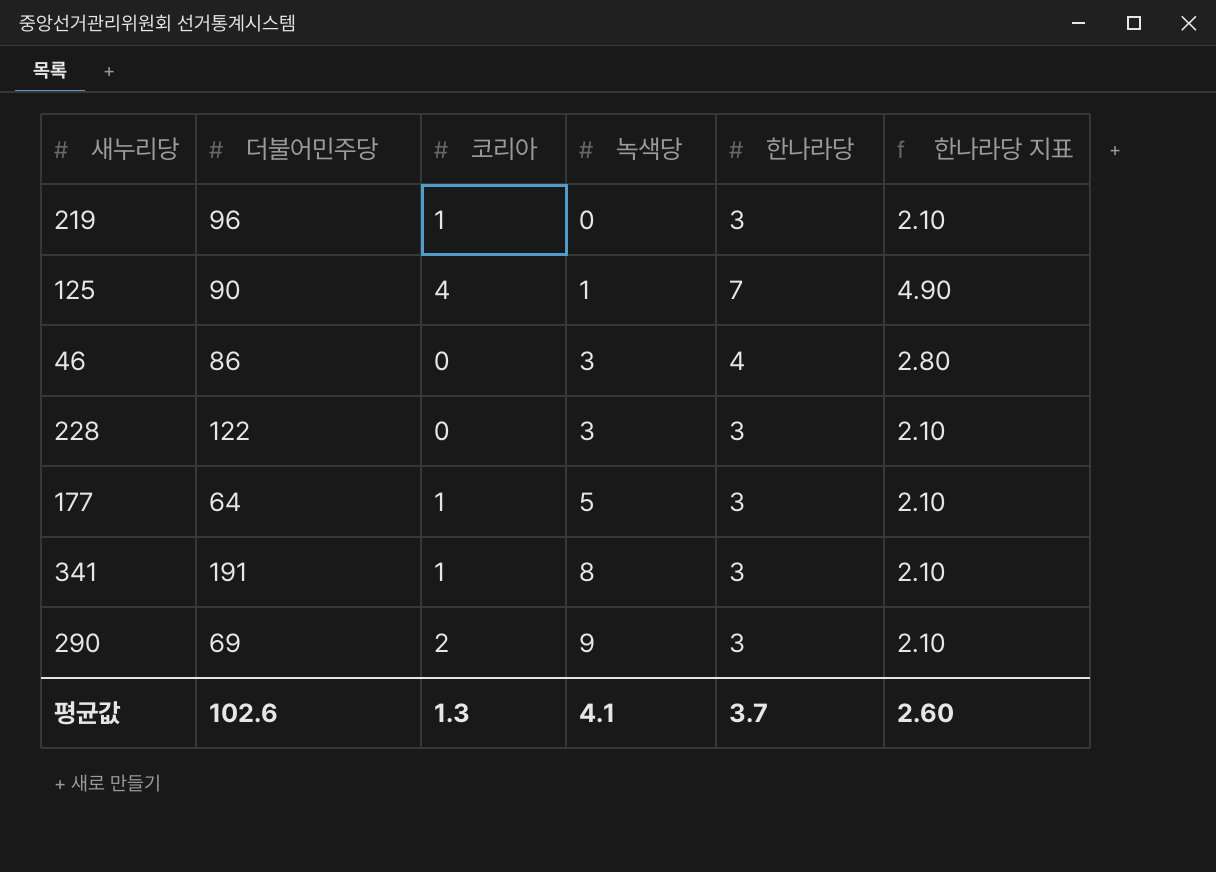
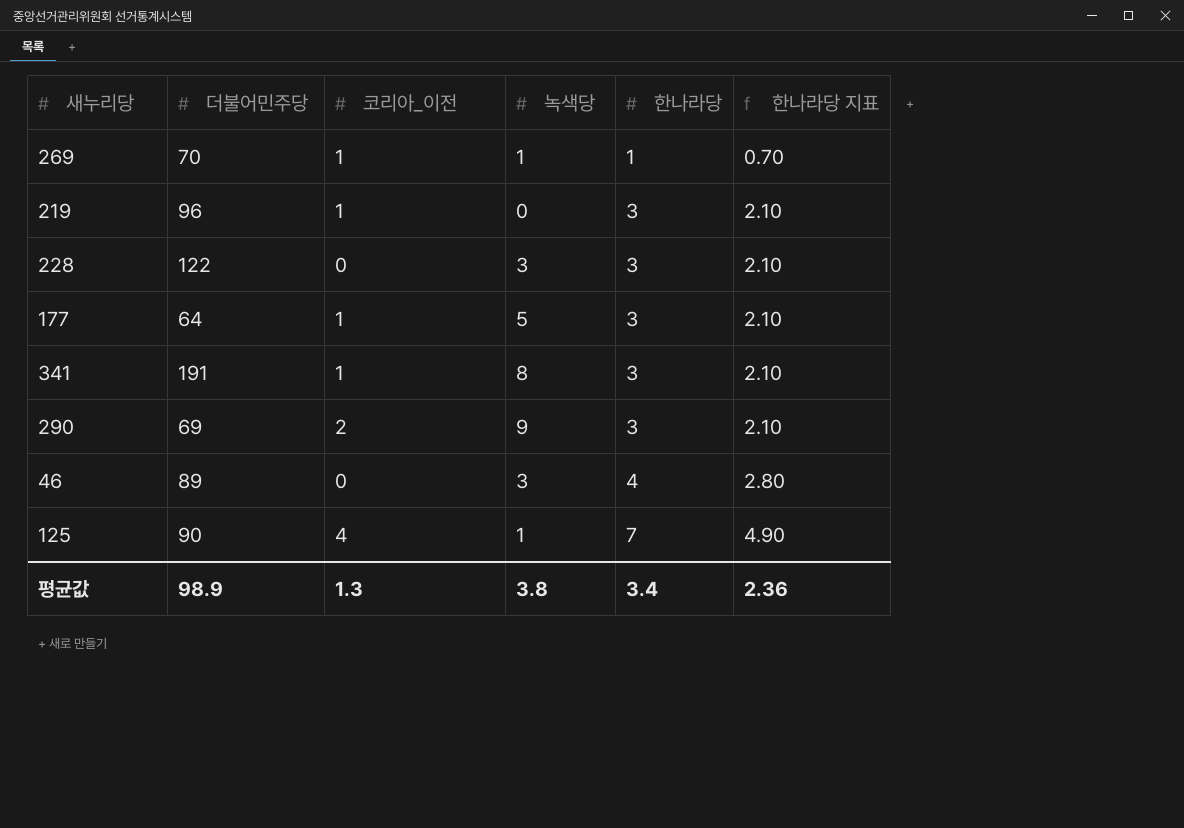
row order: 녹색당 ascending -> 한나라당 ascending
column name: 코리아 -> 코리아_이전
row 269: none -> 70 | 1 | 1 | 1 | 0.70
46 | 더불어민주당: 86 -> 89
평균값 | 더불어민주당: 102.6 -> 98.9
평균값 | 녹색당: 4.1 -> 3.8
평균값 | 한나라당: 3.7 -> 3.4
평균값 | 한나라당 지표: 2.60 -> 2.36

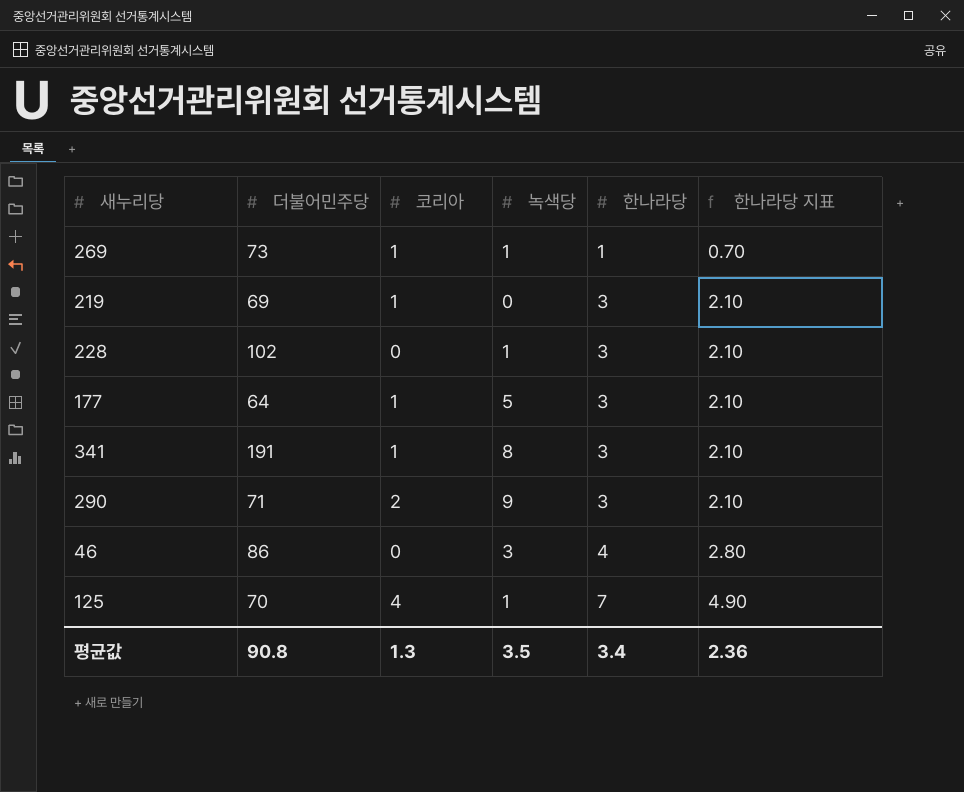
column name: 코리아_이전 -> 코리아
269 | 더불어민주당: 70 -> 73
219 | 더불어민주당: 96 -> 69
228 | 더불어민주당: 122 -> 102
228 | 녹색당: 3 -> 1
290 | 더불어민주당: 69 -> 71
46 | 더불어민주당: 89 -> 86
125 | 더불어민주당: 90 -> 70
평균값 | 더불어민주당: 98.9 -> 90.8
평균값 | 녹색당: 3.8 -> 3.5

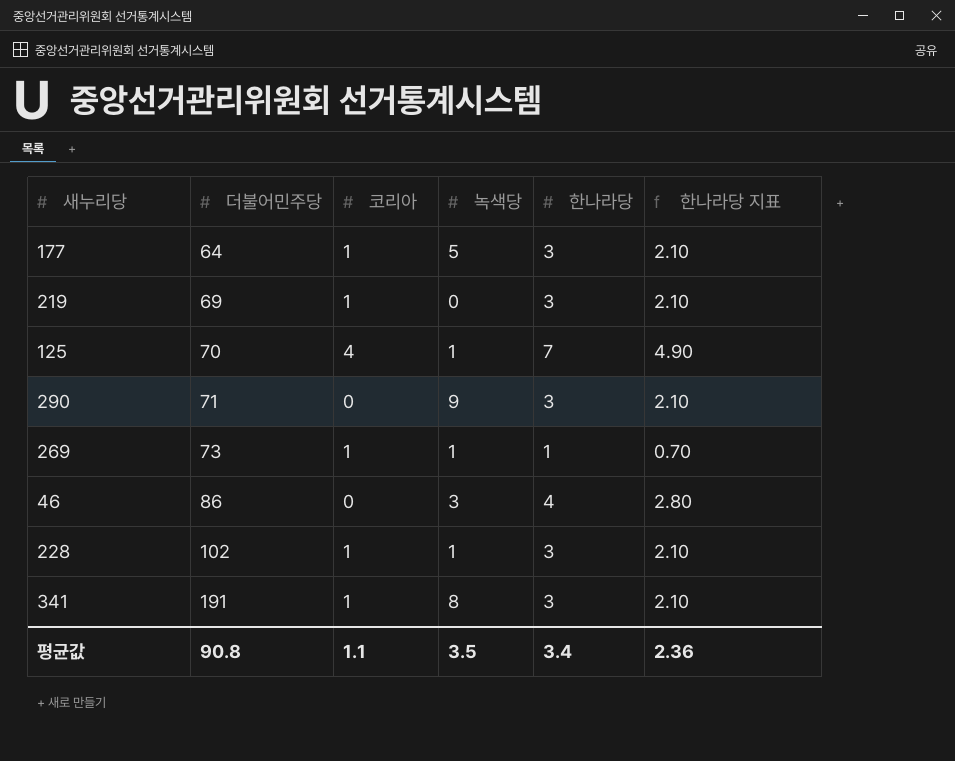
row order: 한나라당 ascending -> 더불어민주당 ascending
290 | 코리아: 2 -> 0
228 | 코리아: 0 -> 1
평균값 | 코리아: 1.3 -> 1.1

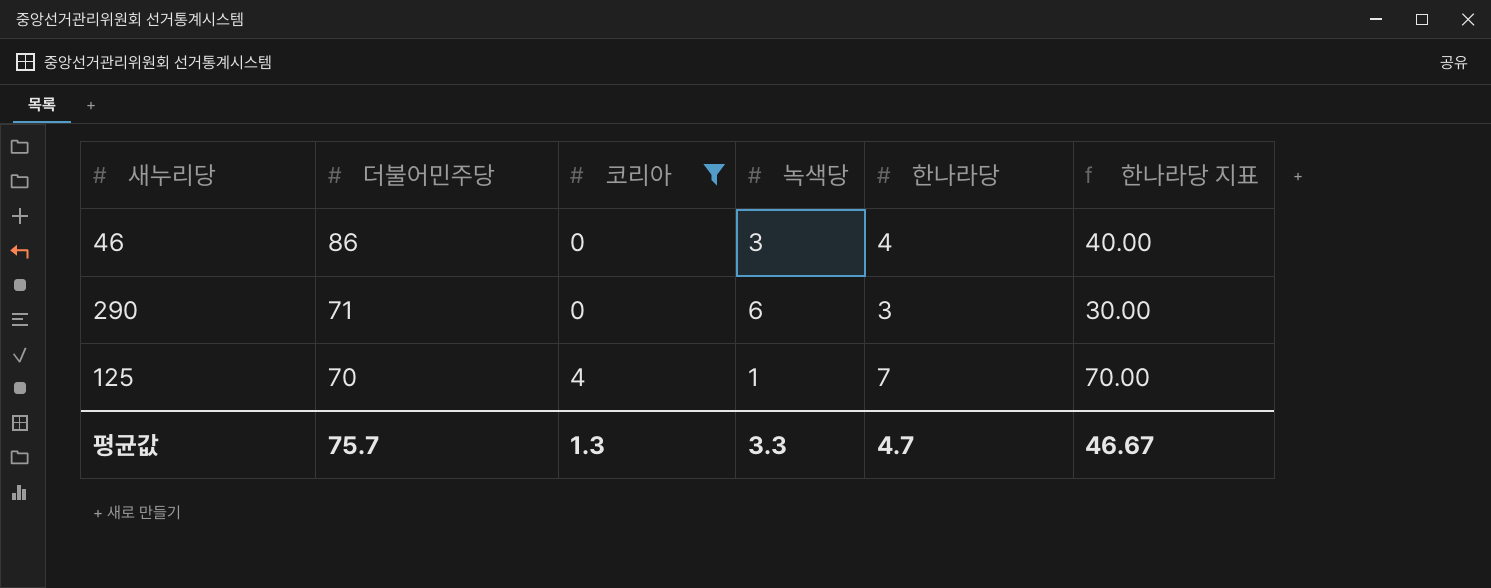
filter: none -> 코리아 != 1
row order: 더불어민주당 ascending -> 더불어민주당 descending
column 한나라당 지표 | formula: [한나라당] * 0.7 -> [한나라당] * 10
290 | 녹색당: 9 -> 6
평균값 | 더불어민주당: 90.8 -> 75.7
평균값 | 코리아: 1.1 -> 1.3
평균값 | 녹색당: 3.5 -> 3.3
평균값 | 한나라당: 3.4 -> 4.7
평균값 | 한나라당 지표: 2.36 -> 46.67

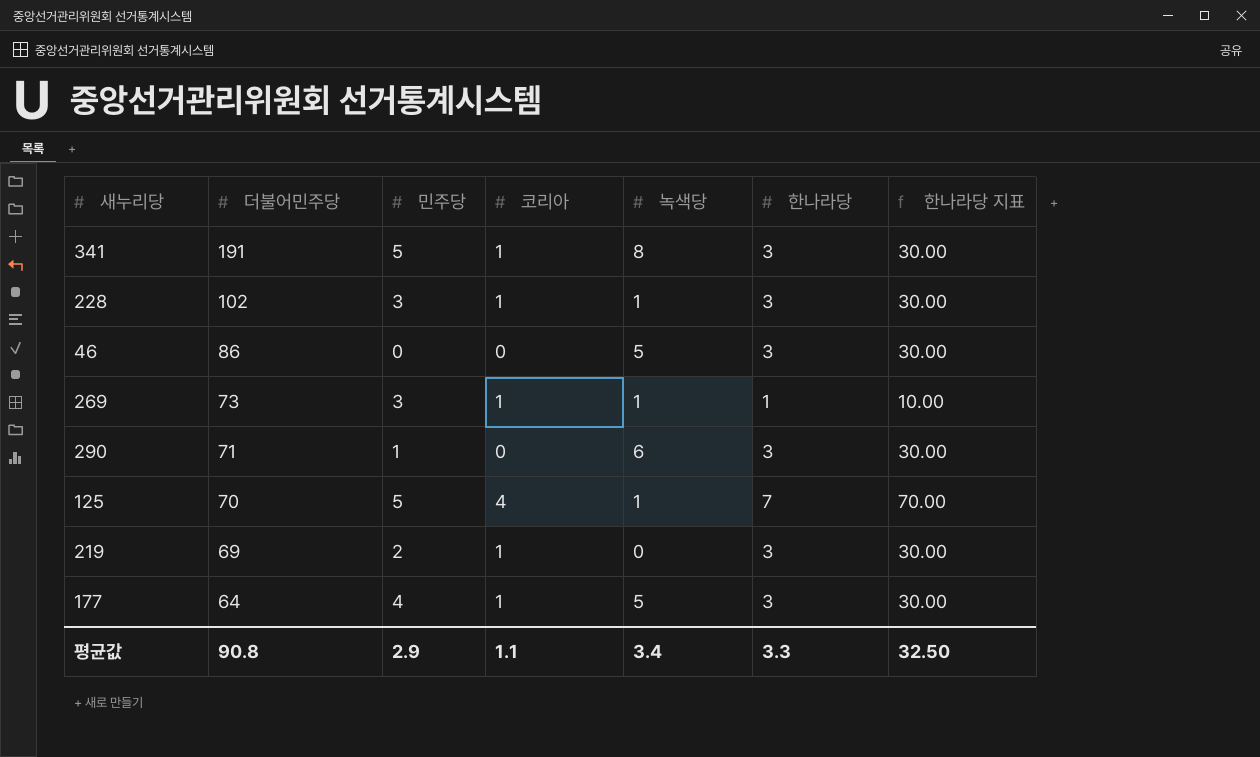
filter: 코리아 != 1 -> none
column 민주당 | position: none -> 3
46 | 녹색당: 3 -> 5
46 | 한나라당: 4 -> 3
46 | 한나라당 지표: 40.00 -> 30.00
평균값 | 더불어민주당: 75.7 -> 90.8
평균값 | 코리아: 1.3 -> 1.1
평균값 | 녹색당: 3.3 -> 3.4
평균값 | 한나라당: 4.7 -> 3.3
평균값 | 한나라당 지표: 46.67 -> 32.50

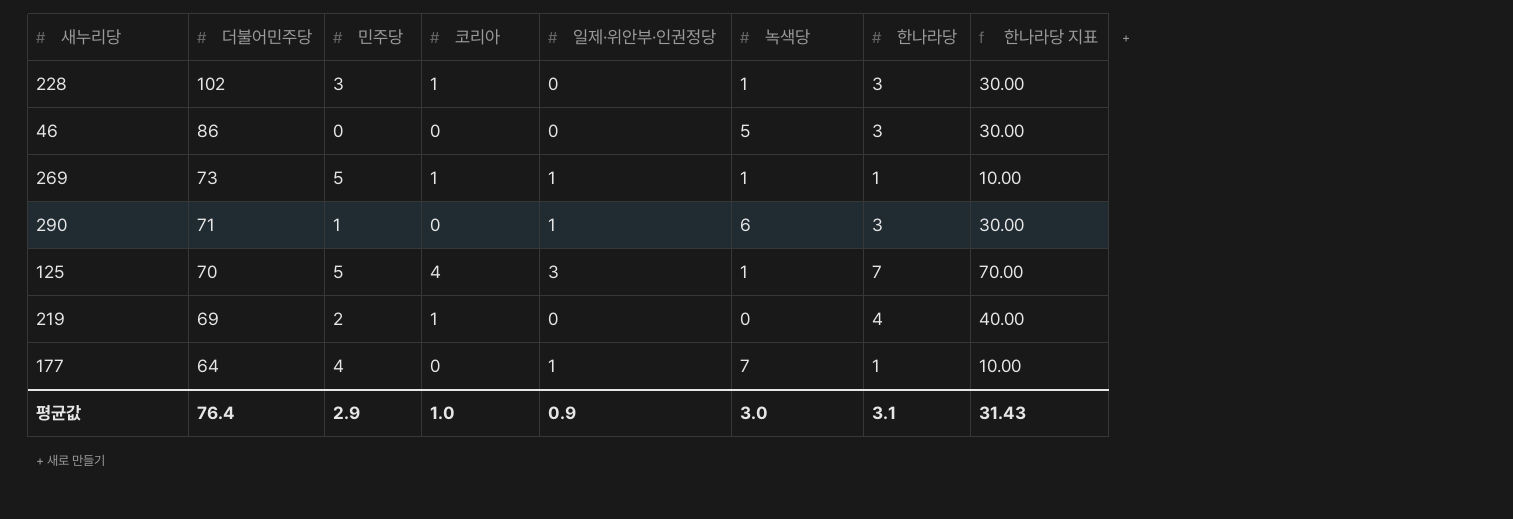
column 일제·위안부·인권정당 | position: none -> 5
row 341: 191 | 5 | 1 | 8 | 3 | 30.00 -> none
269 | 민주당: 3 -> 5
219 | 한나라당: 3 -> 4
219 | 한나라당 지표: 30.00 -> 40.00
177 | 코리아: 1 -> 0
177 | 녹색당: 5 -> 7
177 | 한나라당: 3 -> 1
177 | 한나라당 지표: 30.00 -> 10.00
평균값 | 더불어민주당: 90.8 -> 76.4
평균값 | 코리아: 1.1 -> 1.0
평균값 | 녹색당: 3.4 -> 3.0
평균값 | 한나라당: 3.3 -> 3.1
평균값 | 한나라당 지표: 32.50 -> 31.43

